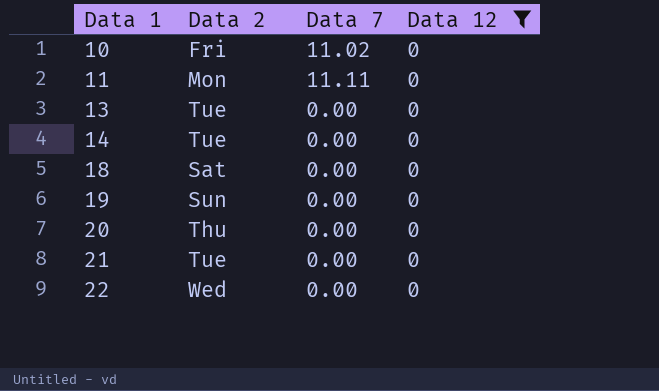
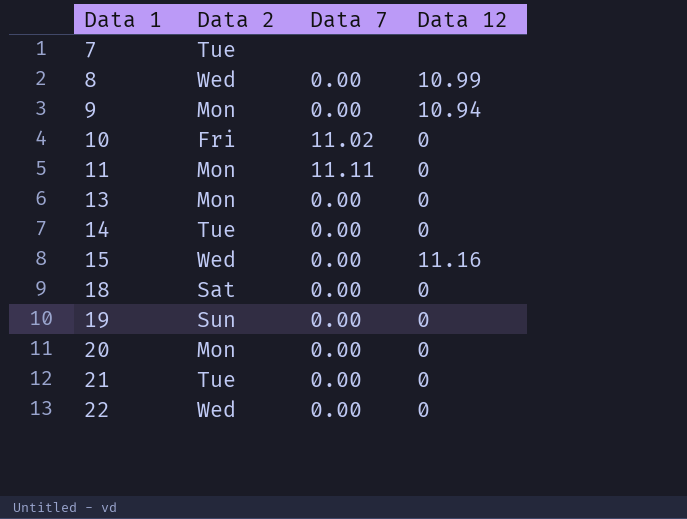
filter: Data 12 = 0 -> none
13 | Data 2: Tue -> Mon
20 | Data 2: Thu -> Mon

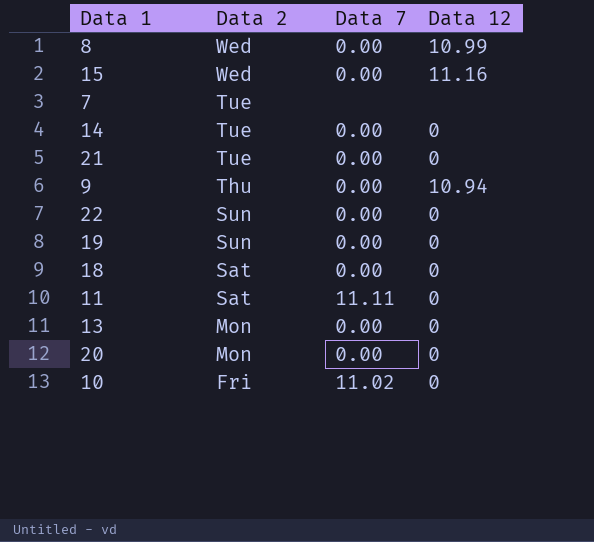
row order: Data 1 ascending -> Data 2 descending
9 | Data 2: Mon -> Thu
22 | Data 2: Wed -> Sun
11 | Data 2: Mon -> Sat

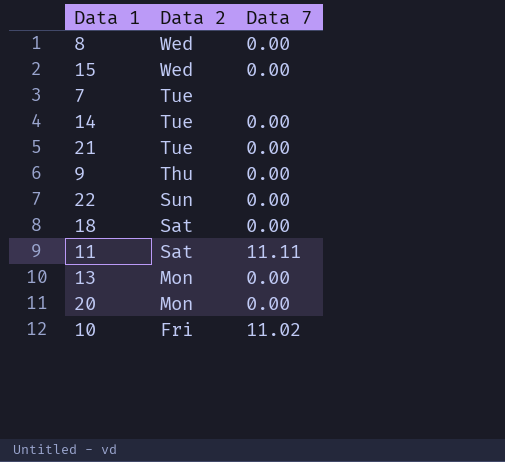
column Data 12 | position: 4 -> none
row 19: Sun | 0.00 | 0 -> none

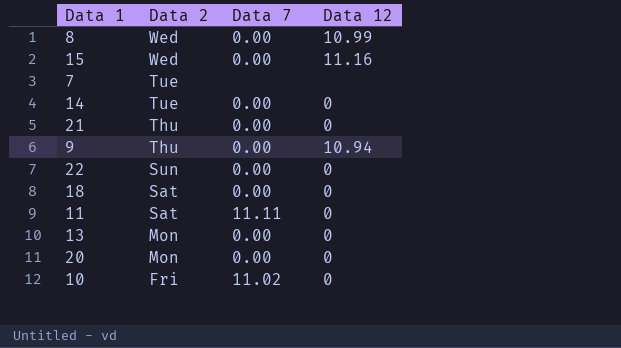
column Data 12 | position: none -> 4
21 | Data 2: Tue -> Thu

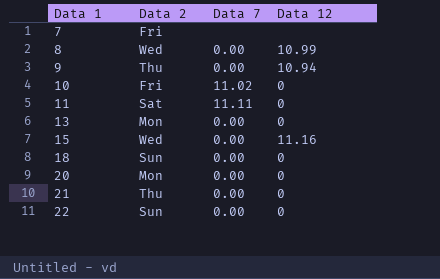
row order: Data 2 descending -> Data 1 ascending
row 14: Tue | 0.00 | 0 -> none
7 | Data 2: Tue -> Fri
18 | Data 2: Sat -> Sun

